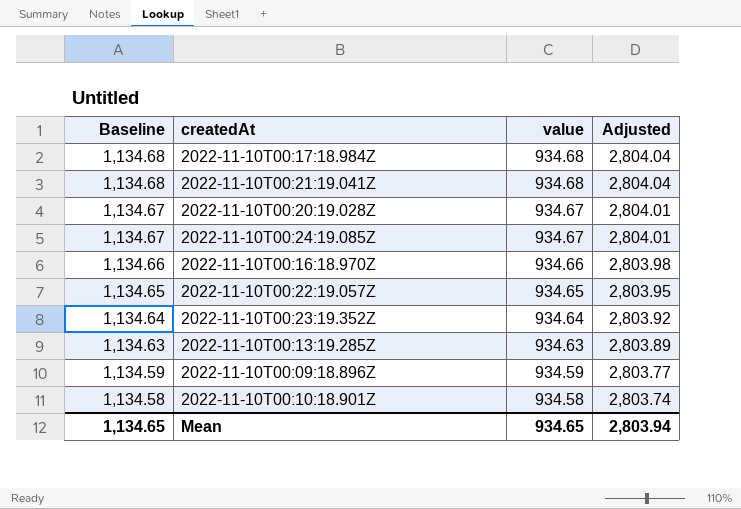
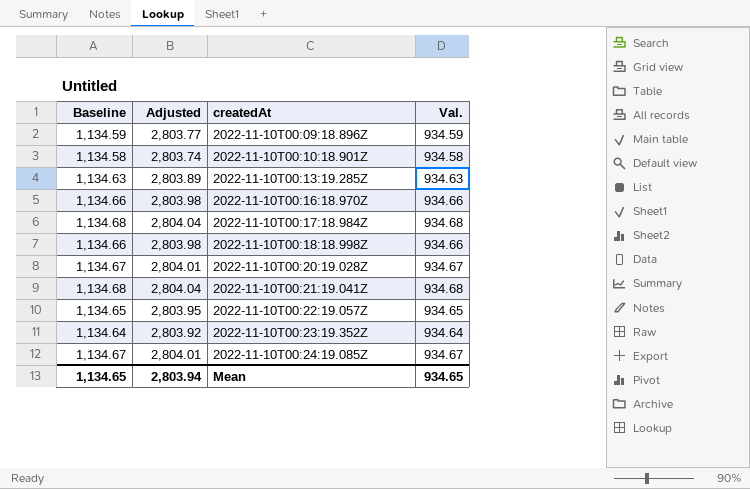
row order: Baseline descending -> createdAt ascending
column Adjusted | position: 4 -> 2
column name: value -> Val.
row 2022-11-10T00:18:18.998Z: none -> 1,134.66 | 2,803.98 | 934.66

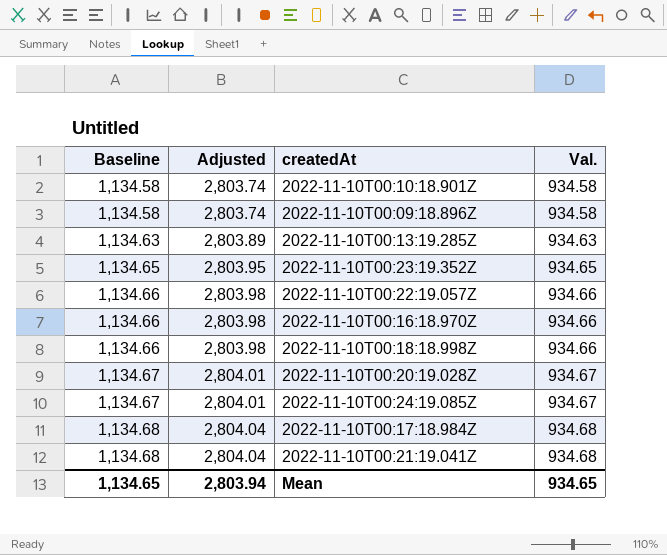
row order: createdAt ascending -> Baseline ascending
2022-11-10T00:09:18.896Z | Baseline: 1,134.59 -> 1,134.58
2022-11-10T00:09:18.896Z | Adjusted: 2,803.77 -> 2,803.74
2022-11-10T00:09:18.896Z | Val.: 934.59 -> 934.58
2022-11-10T00:23:19.352Z | Baseline: 1,134.64 -> 1,134.65
2022-11-10T00:23:19.352Z | Adjusted: 2,803.92 -> 2,803.95
2022-11-10T00:23:19.352Z | Val.: 934.64 -> 934.65
2022-11-10T00:22:19.057Z | Baseline: 1,134.65 -> 1,134.66
2022-11-10T00:22:19.057Z | Adjusted: 2,803.95 -> 2,803.98
2022-11-10T00:22:19.057Z | Val.: 934.65 -> 934.66

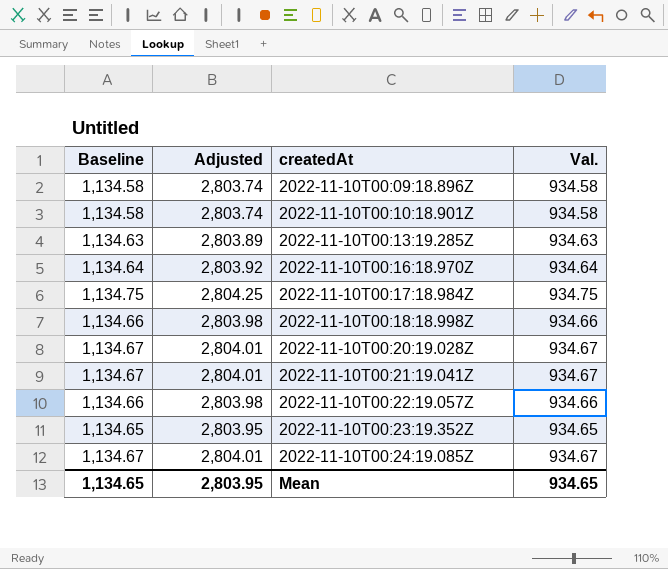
row order: Baseline ascending -> createdAt ascending
2022-11-10T00:16:18.970Z | Baseline: 1,134.66 -> 1,134.64
2022-11-10T00:16:18.970Z | Adjusted: 2,803.98 -> 2,803.92
2022-11-10T00:16:18.970Z | Val.: 934.66 -> 934.64
2022-11-10T00:17:18.984Z | Baseline: 1,134.68 -> 1,134.75
2022-11-10T00:17:18.984Z | Adjusted: 2,804.04 -> 2,804.25
2022-11-10T00:17:18.984Z | Val.: 934.68 -> 934.75
2022-11-10T00:21:19.041Z | Baseline: 1,134.68 -> 1,134.67
2022-11-10T00:21:19.041Z | Adjusted: 2,804.04 -> 2,804.01
2022-11-10T00:21:19.041Z | Val.: 934.68 -> 934.67
Mean | Adjusted: 2,803.94 -> 2,803.95

